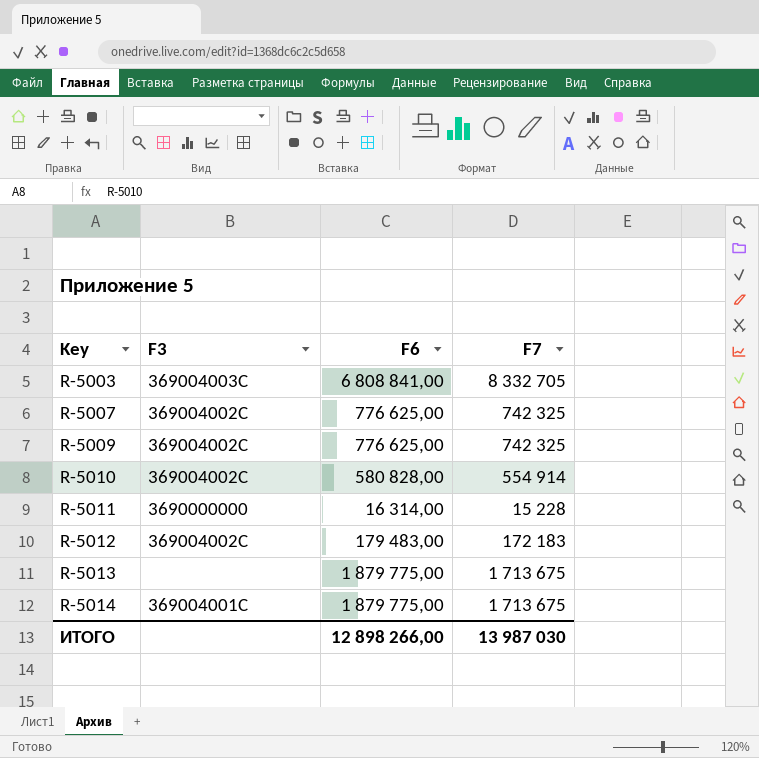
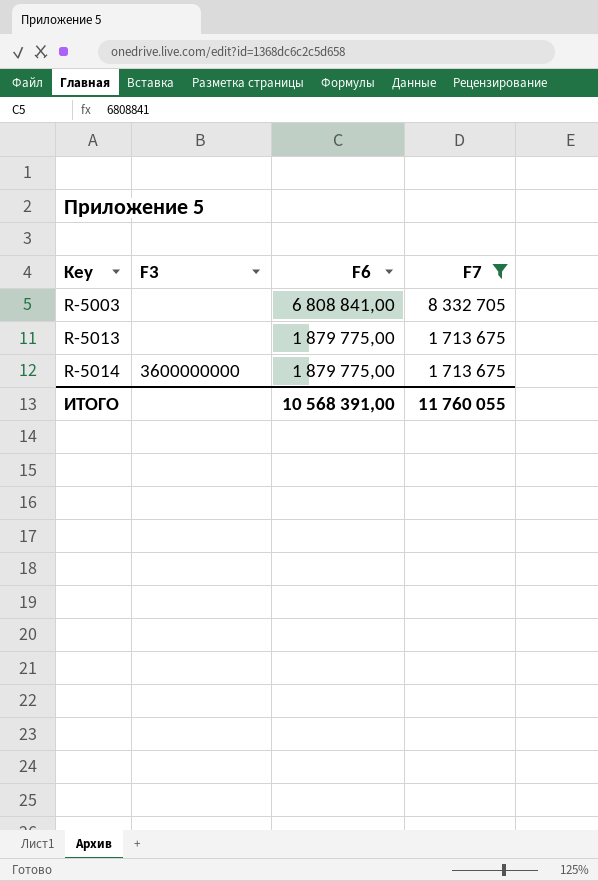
filter: none -> F7 >= 1 713 675
R-5003 | F3: 369004003С -> none
R-5014 | F3: 369004001С -> 3600000000
ИТОГО | F6: 12 898 266,00 -> 10 568 391,00
ИТОГО | F7: 13 987 030 -> 11 760 055

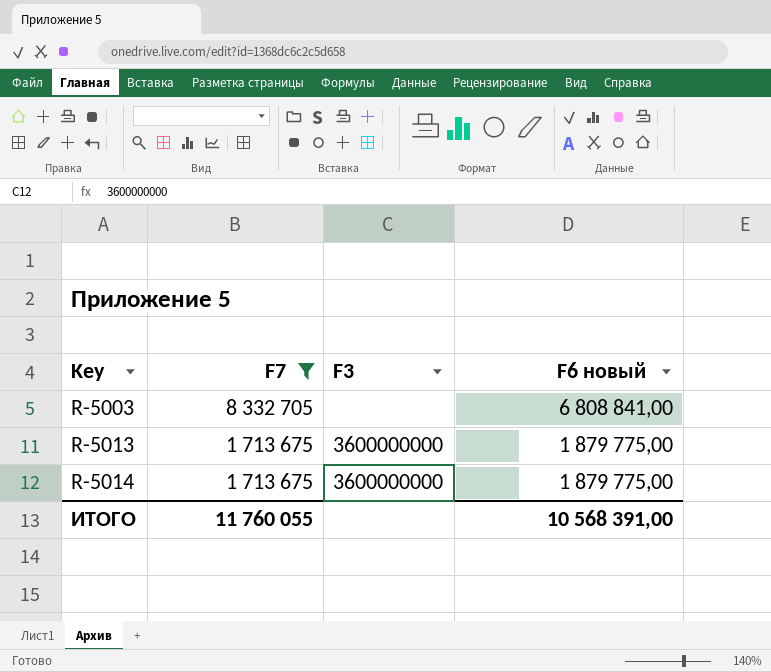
column F7 | position: 4 -> 2
column name: F6 -> F6 новый
R-5013 | F3: none -> 3600000000

